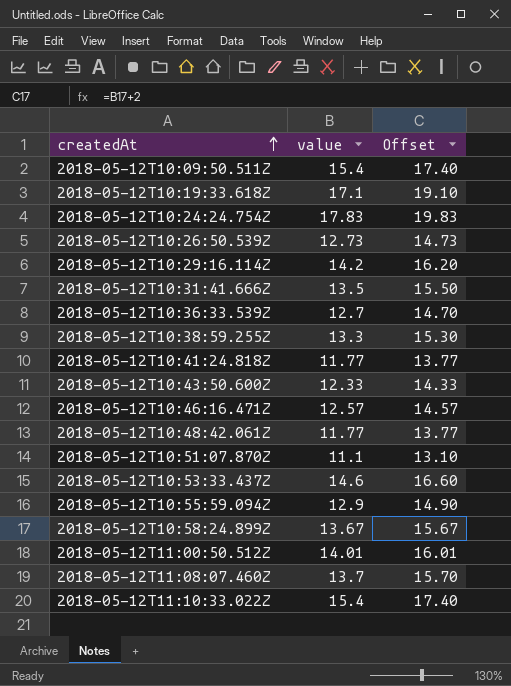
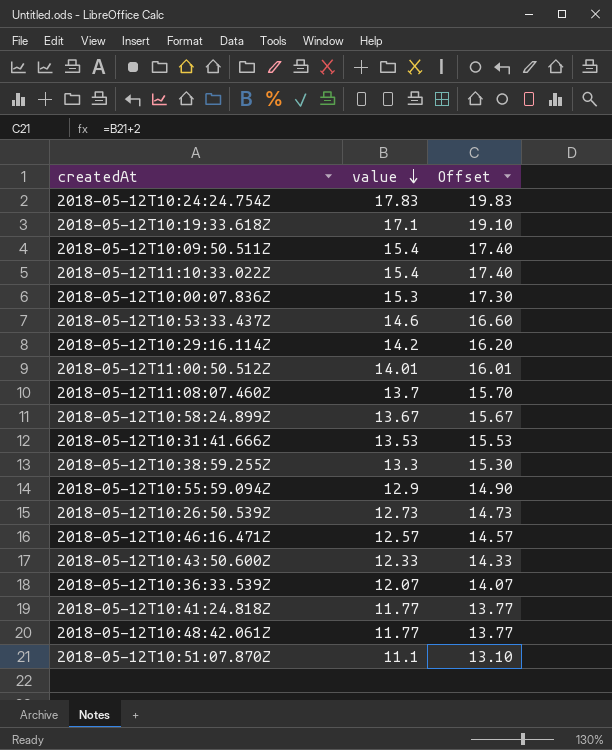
row order: createdAt ascending -> value descending
row 2018-05-12T10:00:07.836Z: none -> 15.3 | 17.30
2018-05-12T10:31:41.666Z | value: 13.5 -> 13.53
2018-05-12T10:31:41.666Z | Offset: 15.50 -> 15.53
2018-05-12T10:36:33.539Z | value: 12.7 -> 12.07
2018-05-12T10:36:33.539Z | Offset: 14.70 -> 14.07

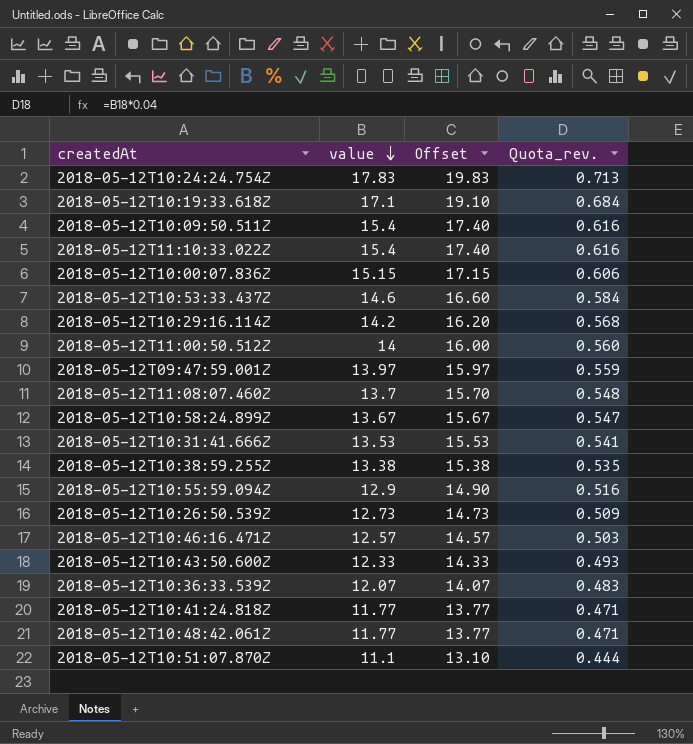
column Quota_rev. | formula: none -> [value] * 0.04
2018-05-12T10:00:07.836Z | value: 15.3 -> 15.15
2018-05-12T10:00:07.836Z | Offset: 17.30 -> 17.15
2018-05-12T11:00:50.512Z | value: 14.01 -> 14
2018-05-12T11:00:50.512Z | Offset: 16.01 -> 16.00
row 2018-05-12T09:47:59.001Z: none -> 13.97 | 15.97 | 0.559
2018-05-12T10:38:59.255Z | value: 13.3 -> 13.38
2018-05-12T10:38:59.255Z | Offset: 15.30 -> 15.38

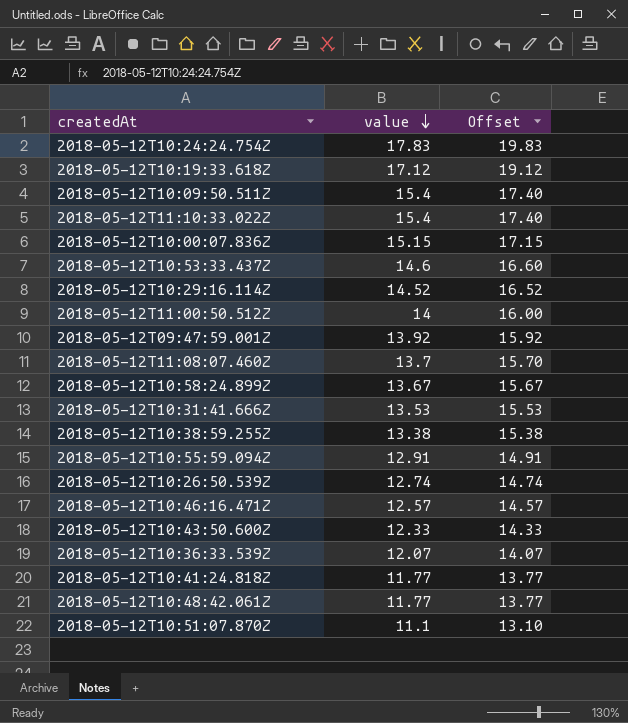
column Quota_rev. | formula: [value] * 0.04 -> none
2018-05-12T10:19:33.618Z | value: 17.1 -> 17.12
2018-05-12T10:19:33.618Z | Offset: 19.10 -> 19.12
2018-05-12T10:29:16.114Z | value: 14.2 -> 14.52
2018-05-12T10:29:16.114Z | Offset: 16.20 -> 16.52
2018-05-12T09:47:59.001Z | value: 13.97 -> 13.92
2018-05-12T09:47:59.001Z | Offset: 15.97 -> 15.92
2018-05-12T10:55:59.094Z | value: 12.9 -> 12.91
2018-05-12T10:55:59.094Z | Offset: 14.90 -> 14.91
2018-05-12T10:26:50.539Z | value: 12.73 -> 12.74
2018-05-12T10:26:50.539Z | Offset: 14.73 -> 14.74

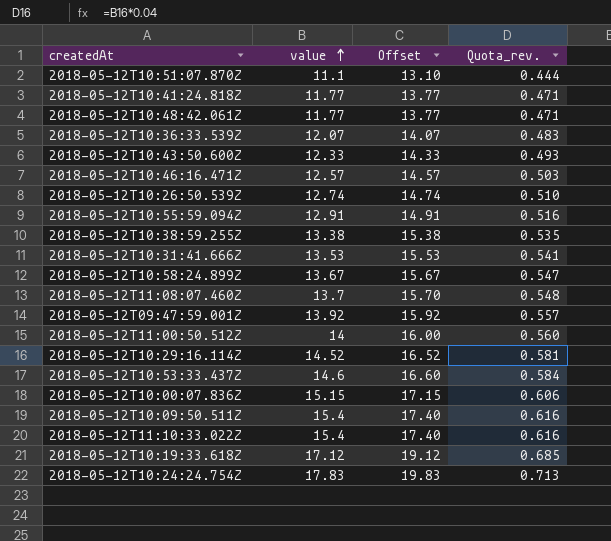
row order: value descending -> value ascending
column Quota_rev. | formula: none -> [value] * 0.04

